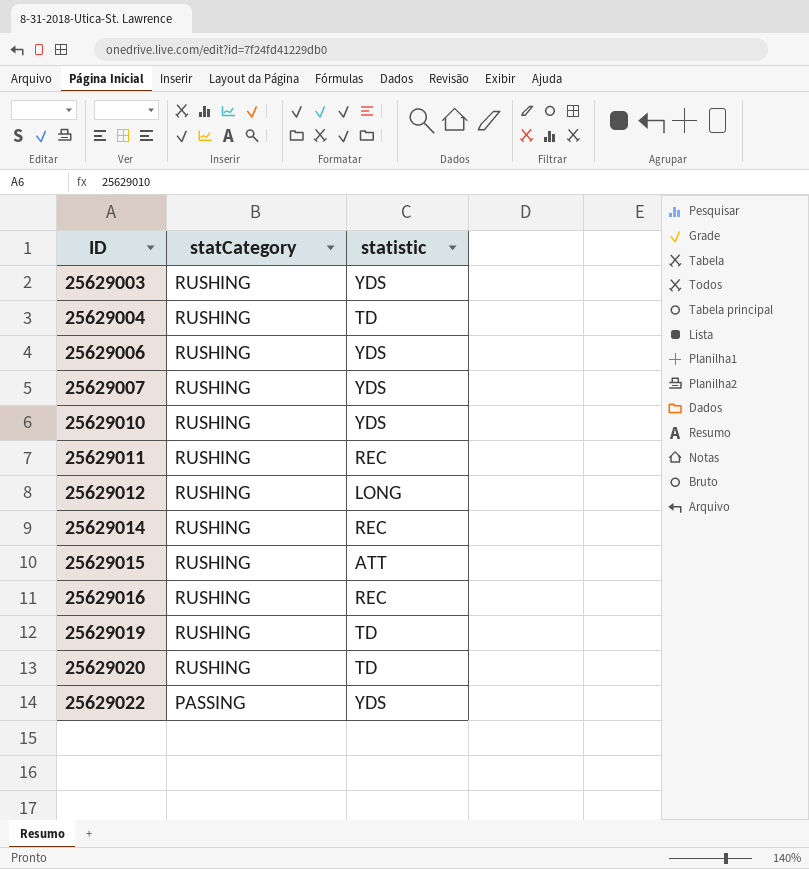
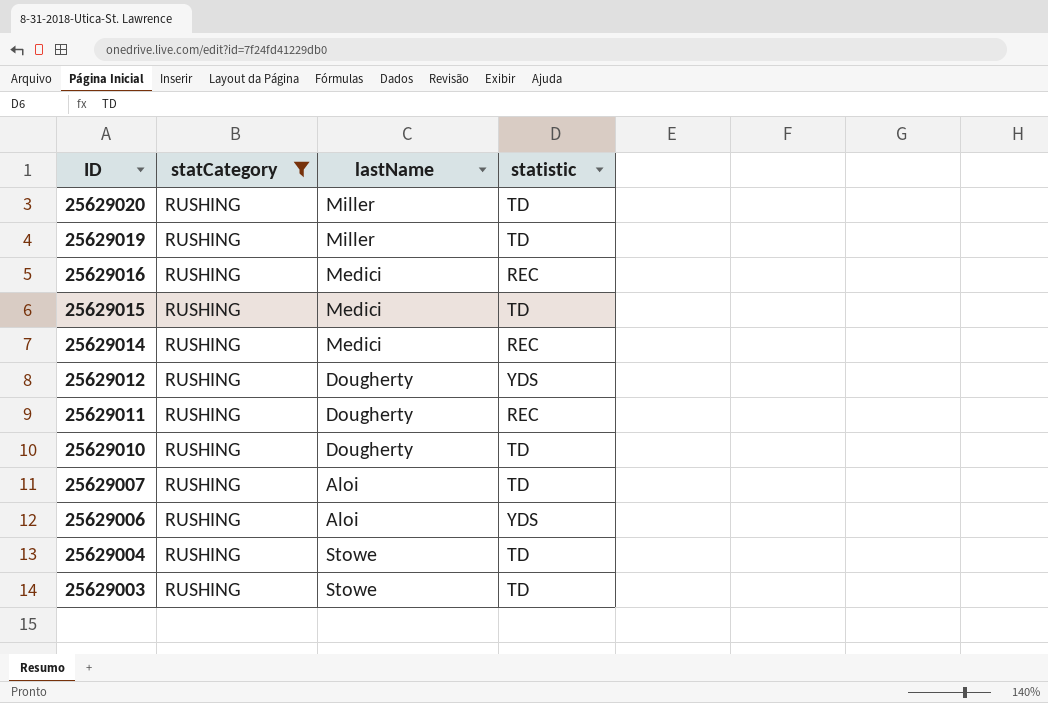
filter: none -> statCategory = RUSHING
row order: ID ascending -> ID descending
column lastName | position: none -> 3
25629015 | statistic: ATT -> TD
25629012 | statistic: LONG -> YDS
25629010 | statistic: YDS -> TD
25629007 | statistic: YDS -> TD
25629003 | statistic: YDS -> TD

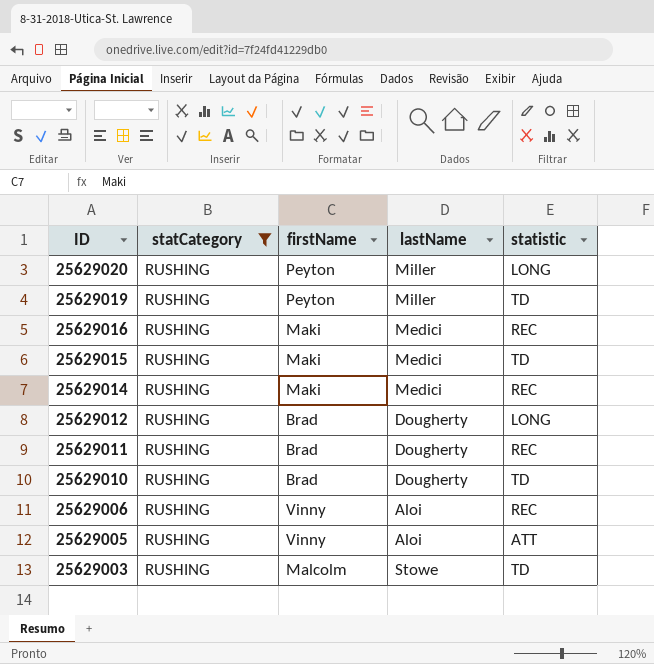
column firstName | position: none -> 3
row 25629007: RUSHING | Aloi | TD -> none
row 25629004: RUSHING | Stowe | TD -> none
25629020 | statistic: TD -> LONG
25629012 | statistic: YDS -> LONG
25629006 | statistic: YDS -> REC
row 25629005: none -> RUSHING | Vinny | Aloi | ATT

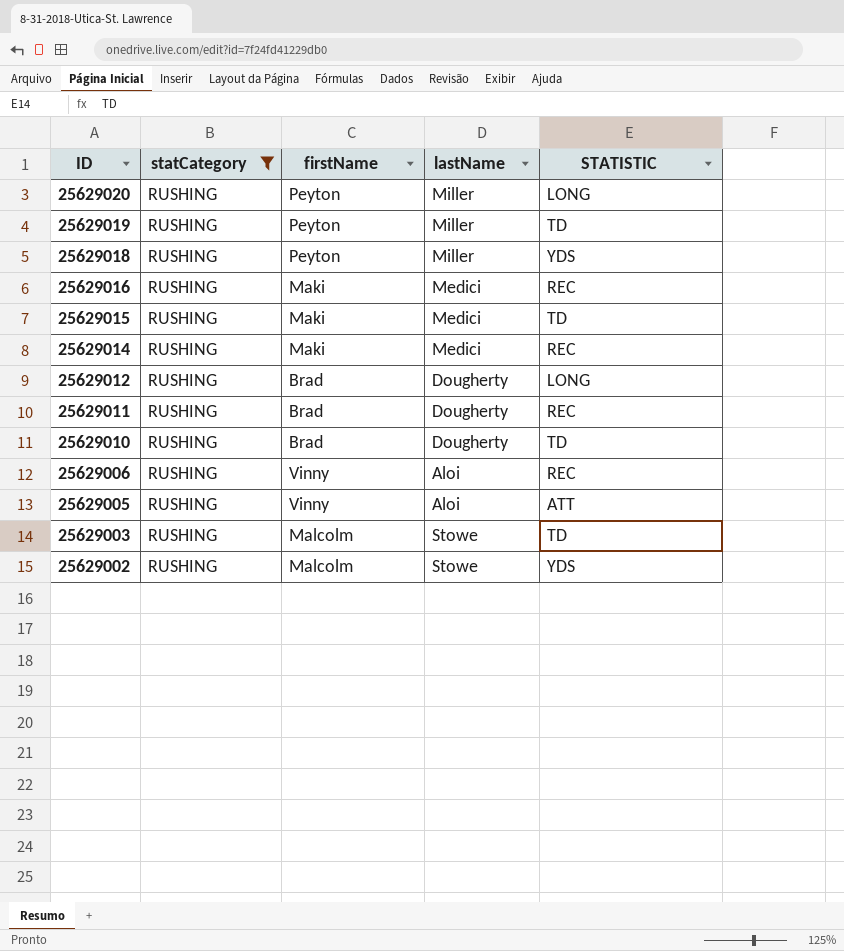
column name: statistic -> STATISTIC
row 25629018: none -> RUSHING | Peyton | Miller | YDS
row 25629002: none -> RUSHING | Malcolm | Stowe | YDS

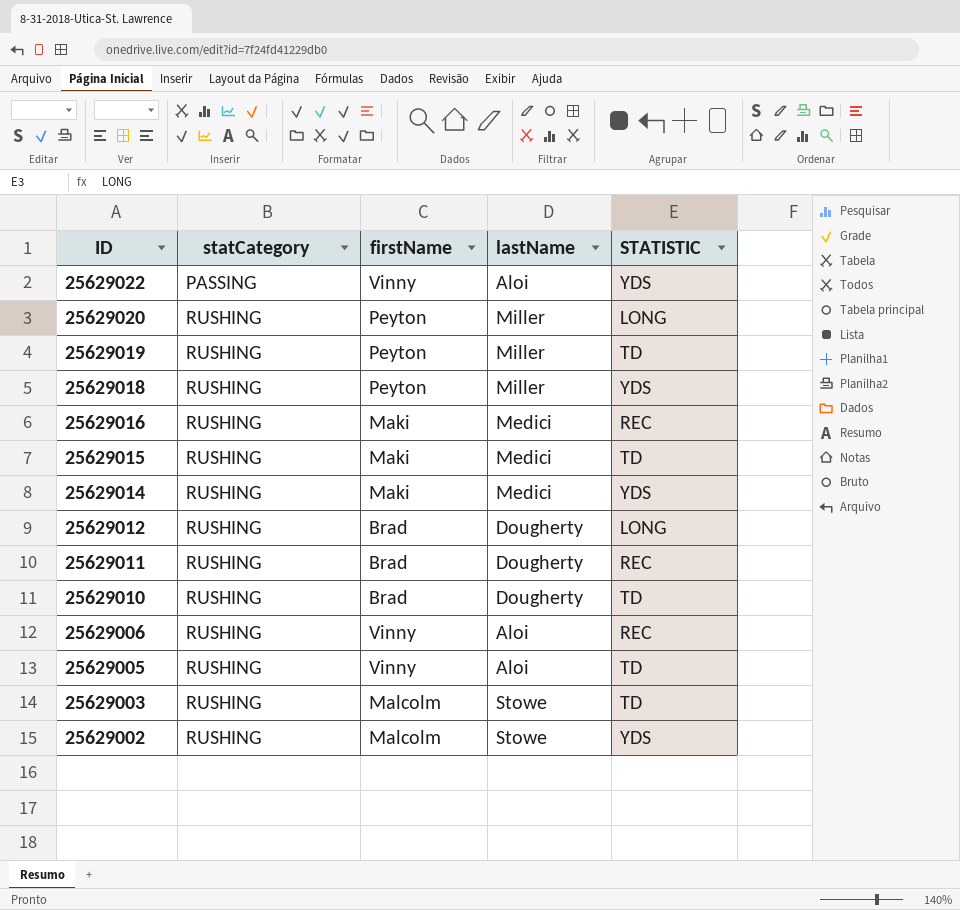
filter: statCategory = RUSHING -> none
25629014 | STATISTIC: REC -> YDS
25629005 | STATISTIC: ATT -> TD

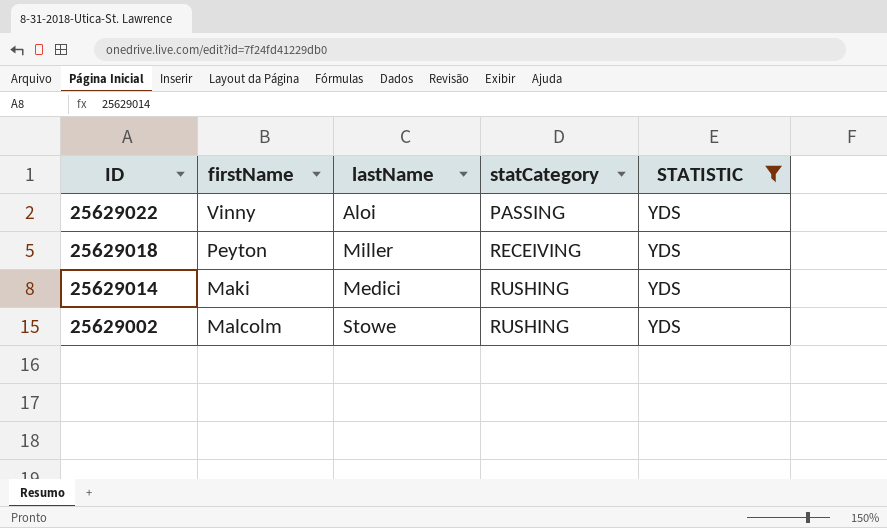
filter: none -> STATISTIC = YDS
column statCategory | position: 2 -> 4
25629018 | statCategory: RUSHING -> RECEIVING

